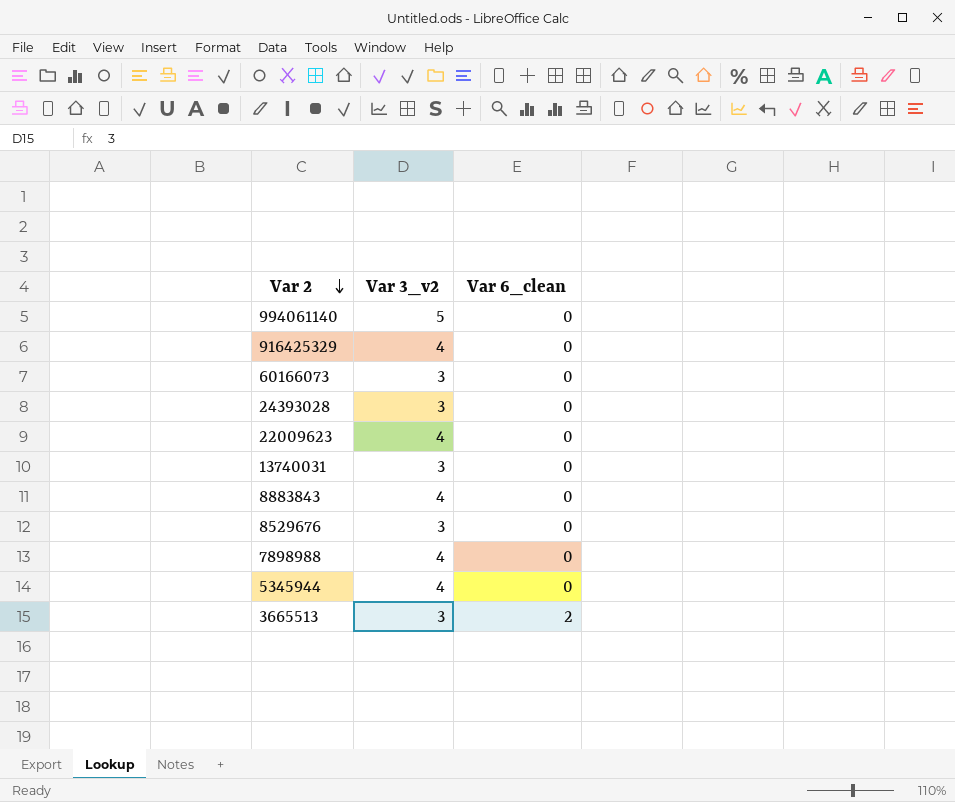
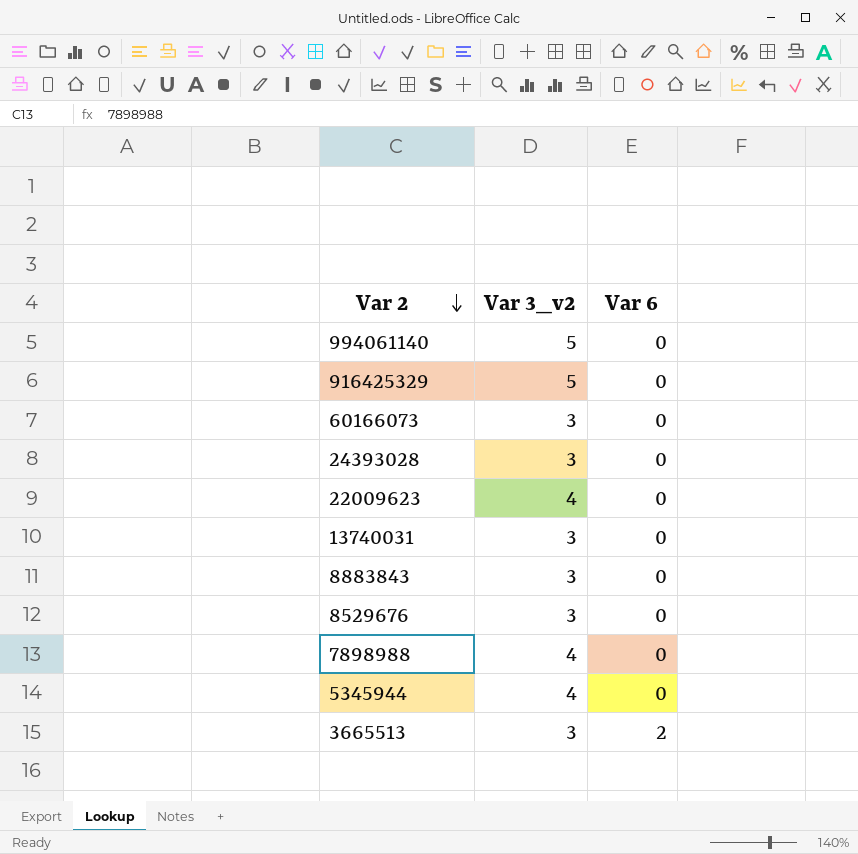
column name: Var 6_clean -> Var 6
916425329 | Var 3_v2: 4 -> 5
8883843 | Var 3_v2: 4 -> 3

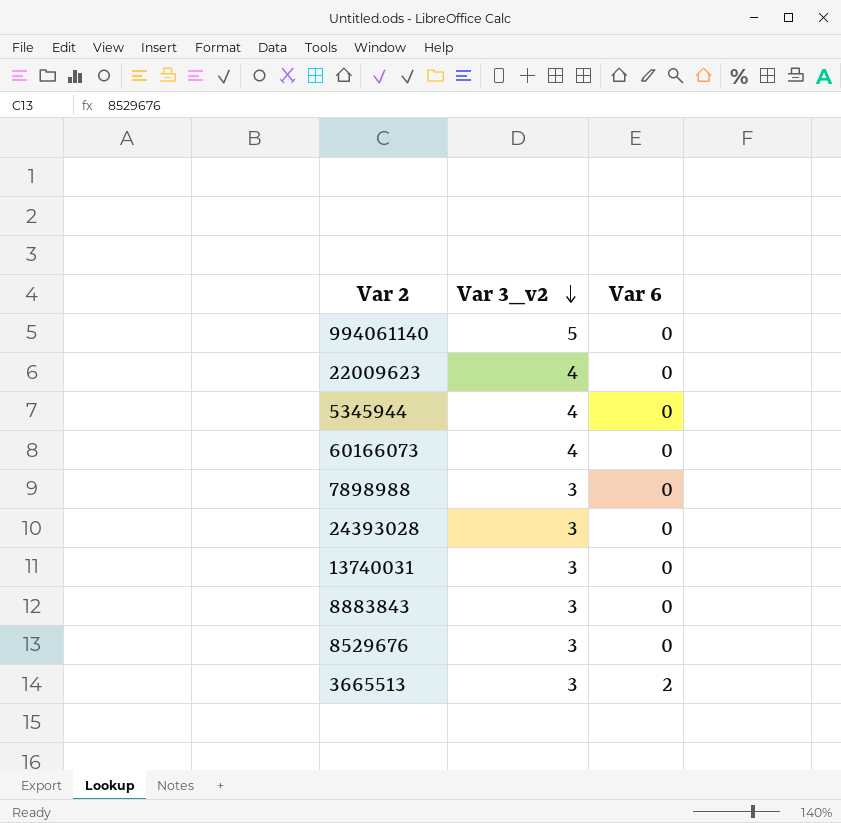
row order: Var 2 descending -> Var 3_v2 descending
row 916425329: 5 | 0 -> none
60166073 | Var 3_v2: 3 -> 4
7898988 | Var 3_v2: 4 -> 3

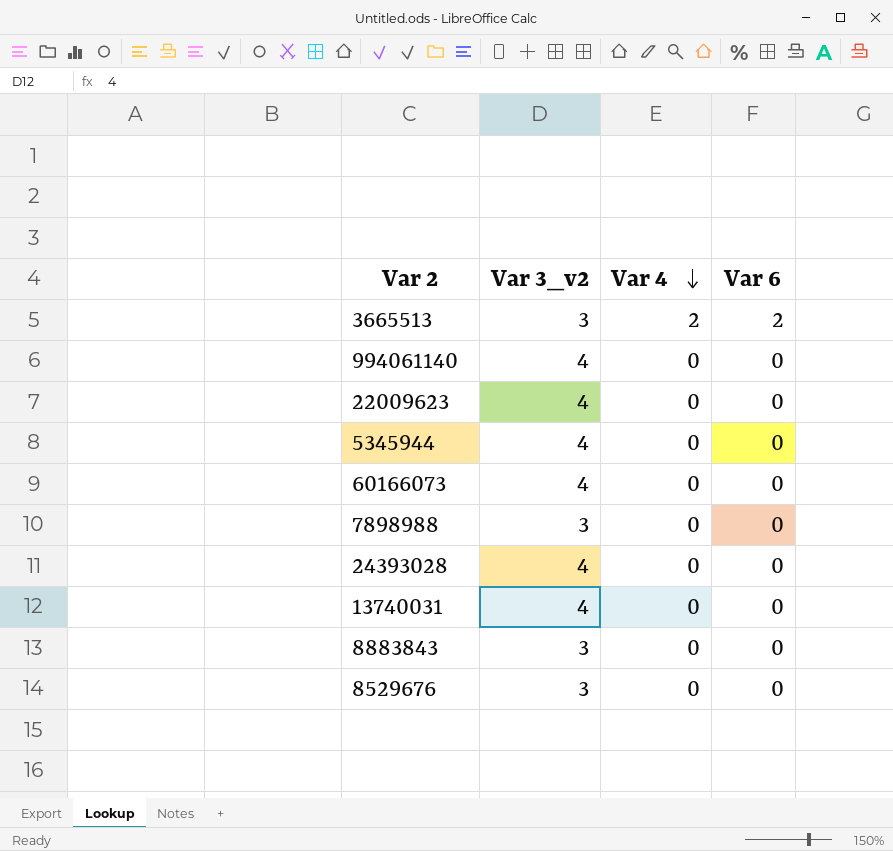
row order: Var 3_v2 descending -> Var 4 descending
column Var 4 | position: none -> 3
994061140 | Var 3_v2: 5 -> 4
24393028 | Var 3_v2: 3 -> 4
13740031 | Var 3_v2: 3 -> 4

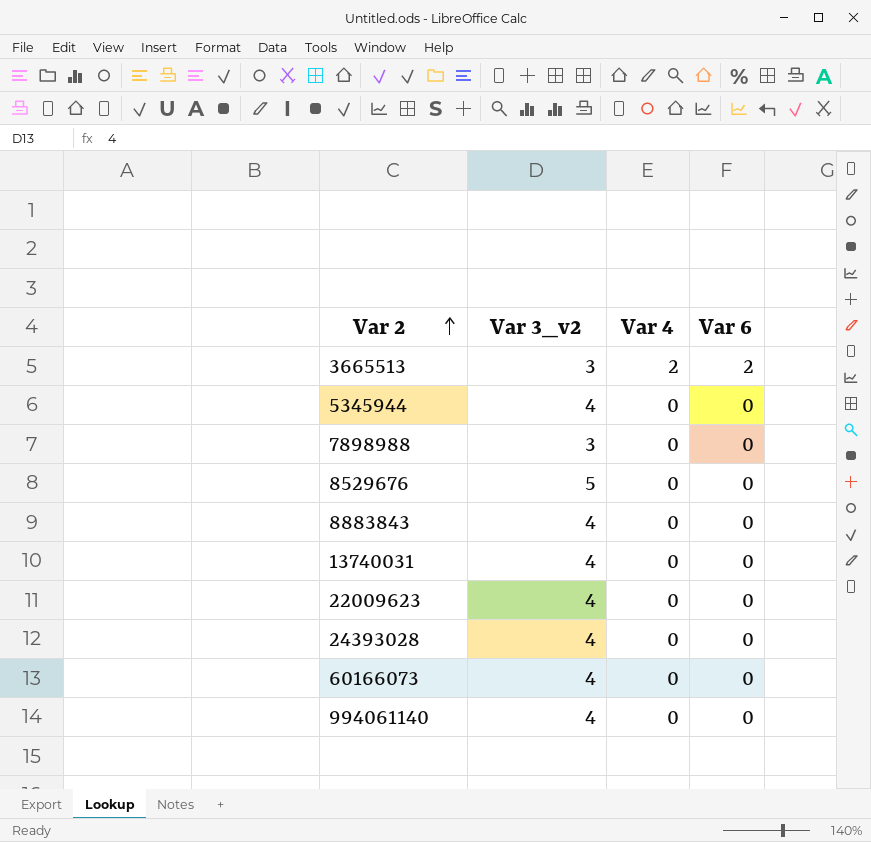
row order: Var 4 descending -> Var 2 ascending
8529676 | Var 3_v2: 3 -> 5
8883843 | Var 3_v2: 3 -> 4

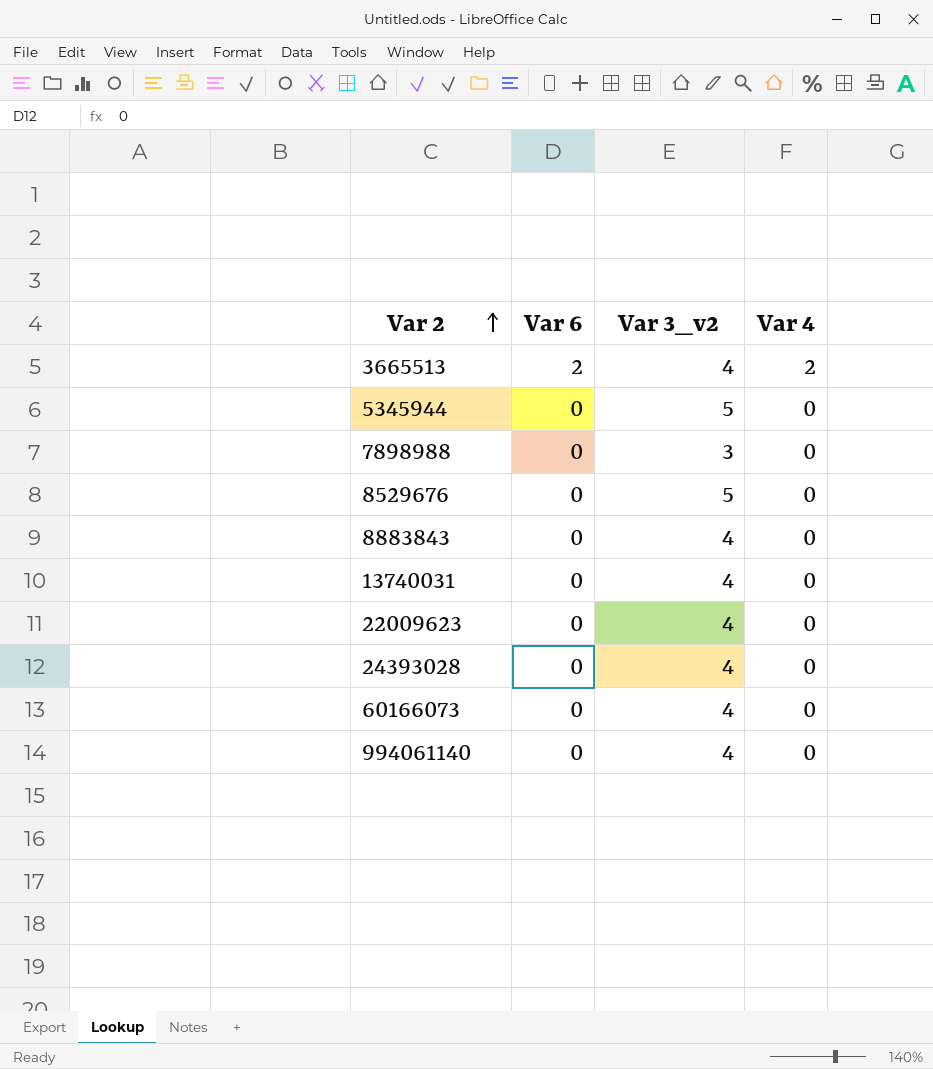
column Var 6 | position: 4 -> 2
3665513 | Var 3_v2: 3 -> 4
5345944 | Var 3_v2: 4 -> 5

